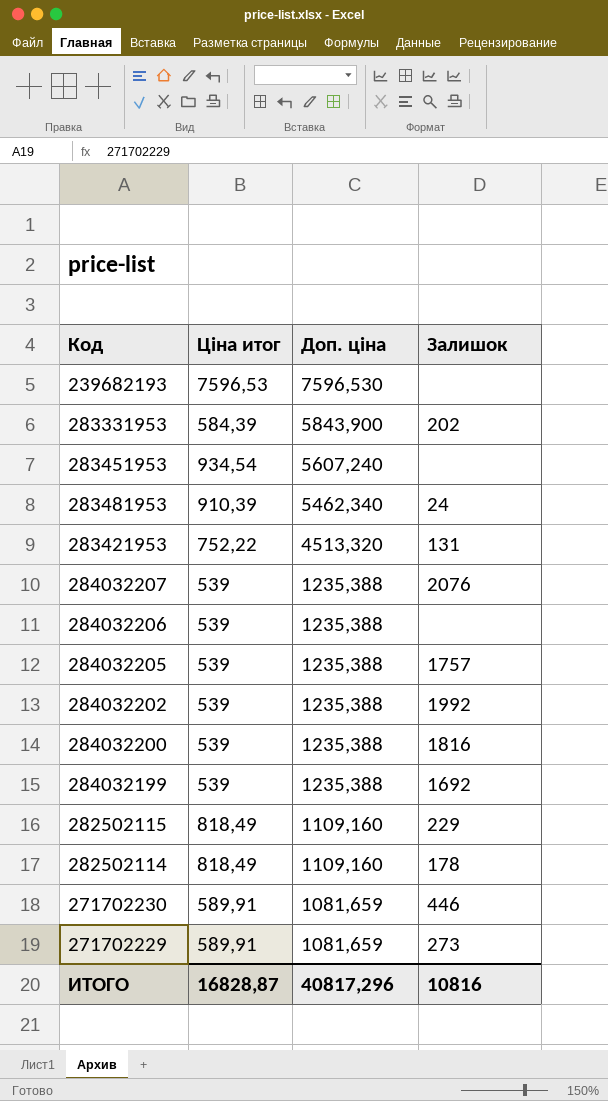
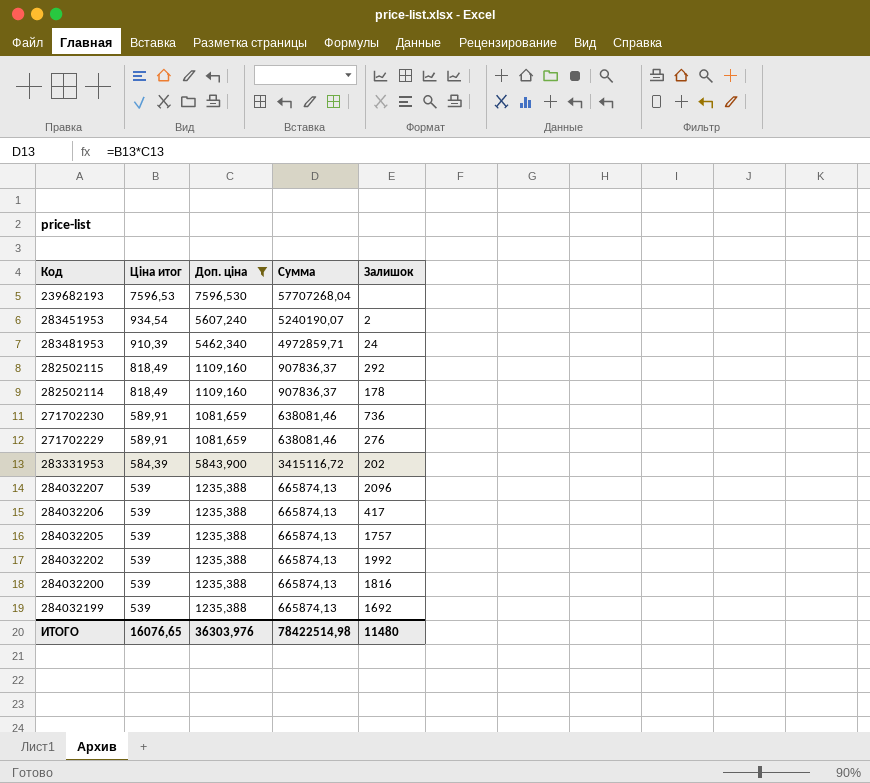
filter: none -> Доп. ціна != 4513,320
row order: Доп. ціна descending -> Ціна итог descending
column Сумма | formula: none -> [Ціна итог] * [Доп. ціна]
283451953 | Залишок: none -> 2
282502115 | Залишок: 229 -> 292
271702230 | Залишок: 446 -> 736
271702229 | Залишок: 273 -> 276
284032207 | Залишок: 2076 -> 2096
284032206 | Залишок: none -> 417
ИТОГО | Ціна итог: 16828,87 -> 16076,65
ИТОГО | Доп. ціна: 40817,296 -> 36303,976
ИТОГО | Залишок: 10816 -> 11480

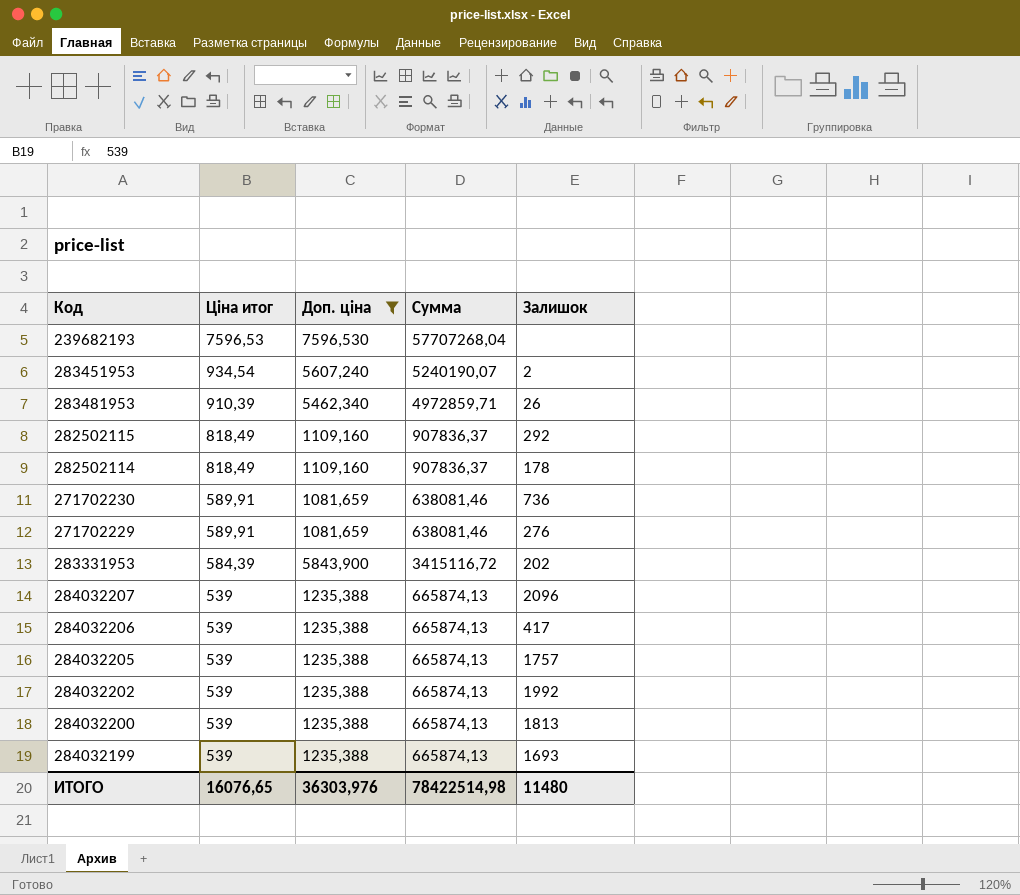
283481953 | Залишок: 24 -> 26
284032200 | Залишок: 1816 -> 1813
284032199 | Залишок: 1692 -> 1693

